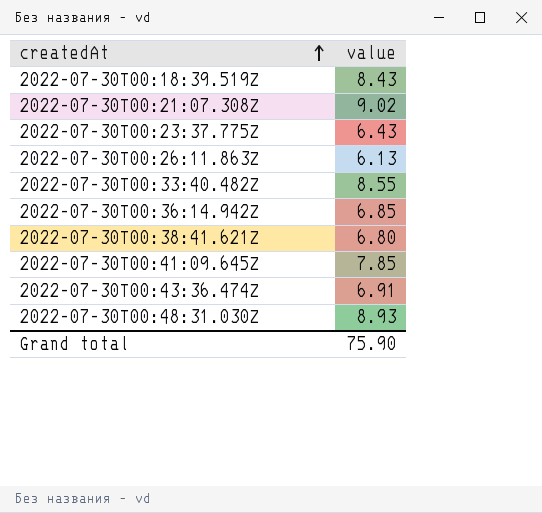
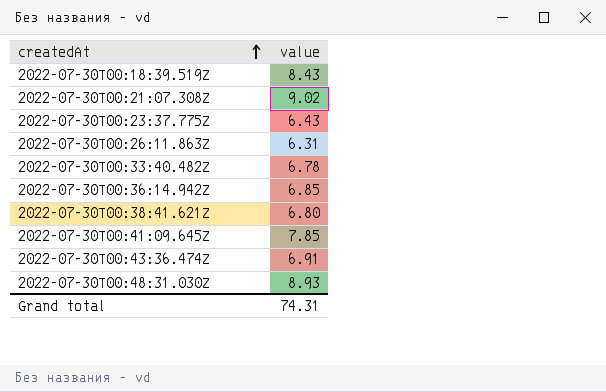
2022-07-30T00:26:11.863Z | value: 6.13 -> 6.31
2022-07-30T00:33:40.482Z | value: 8.55 -> 6.78
Grand total | value: 75.90 -> 74.31

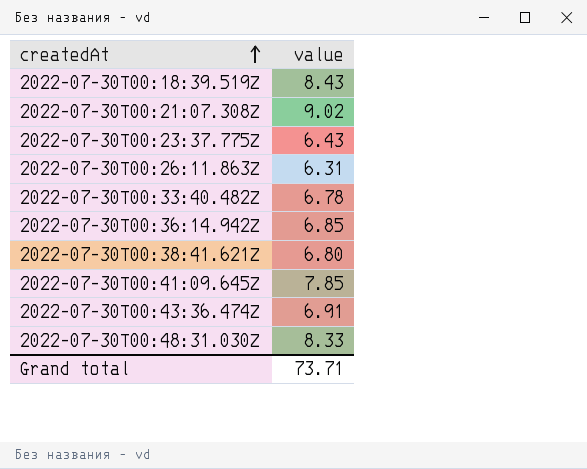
2022-07-30T00:48:31.030Z | value: 8.93 -> 8.33
Grand total | value: 74.31 -> 73.71

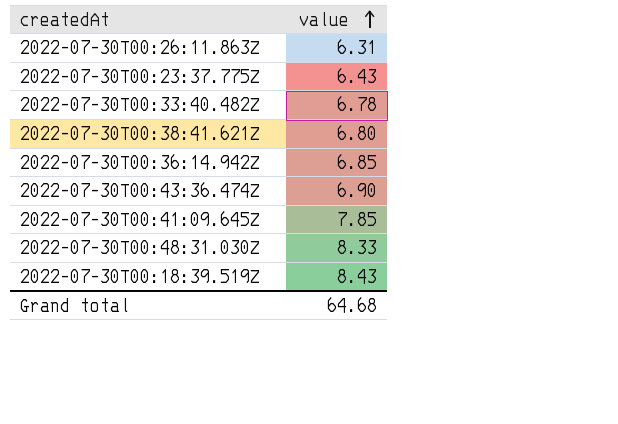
row order: createdAt ascending -> value ascending
row 2022-07-30T00:21:07.308Z: 9.02 -> none
2022-07-30T00:43:36.474Z | value: 6.91 -> 6.90
Grand total | value: 73.71 -> 64.68

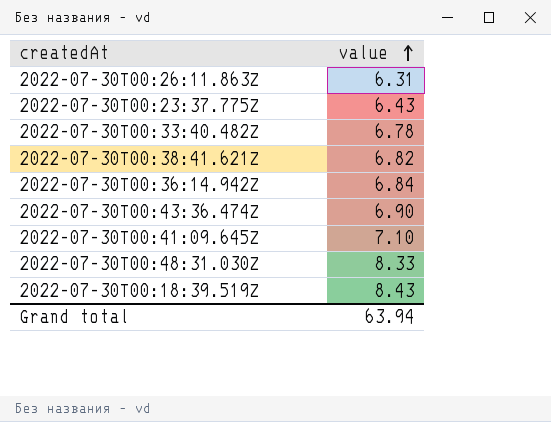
2022-07-30T00:38:41.621Z | value: 6.80 -> 6.82
2022-07-30T00:36:14.942Z | value: 6.85 -> 6.84
2022-07-30T00:41:09.645Z | value: 7.85 -> 7.10
Grand total | value: 64.68 -> 63.94

